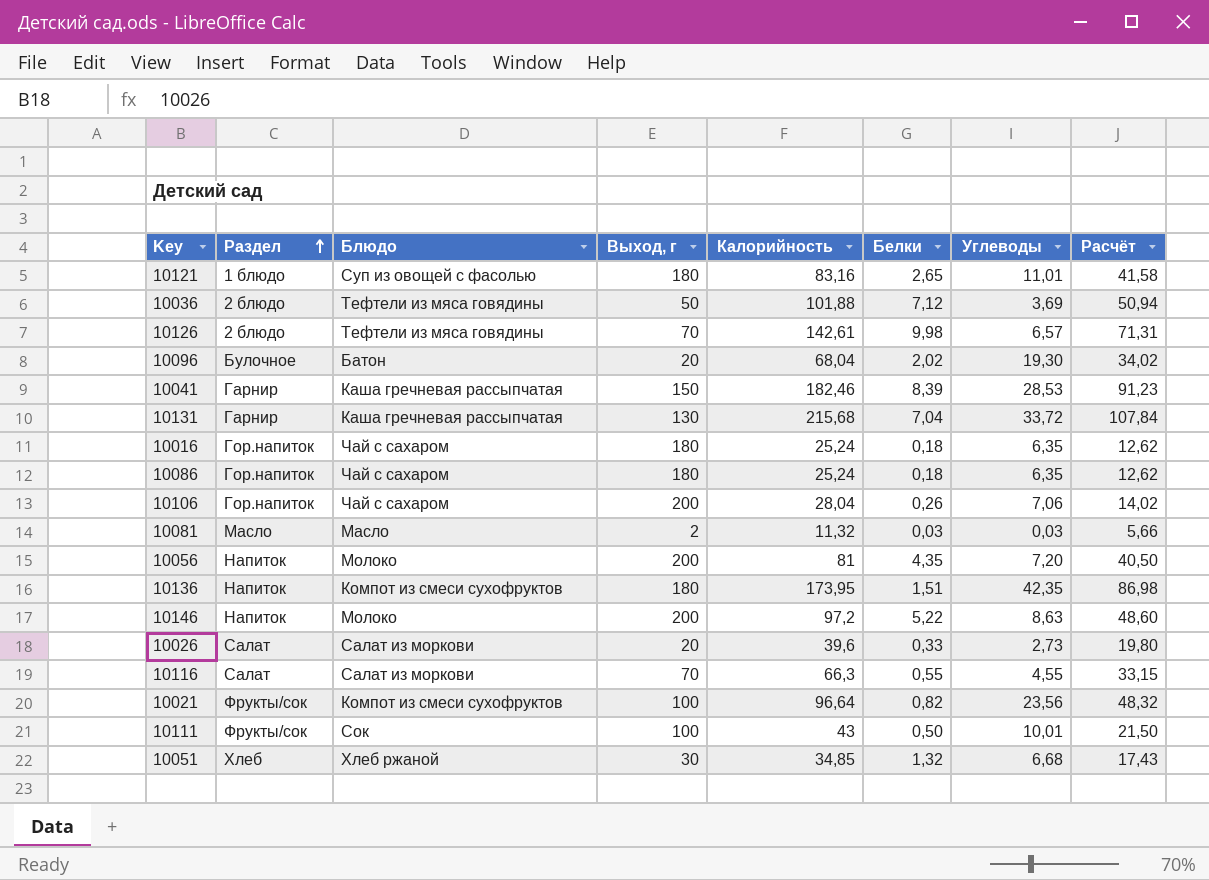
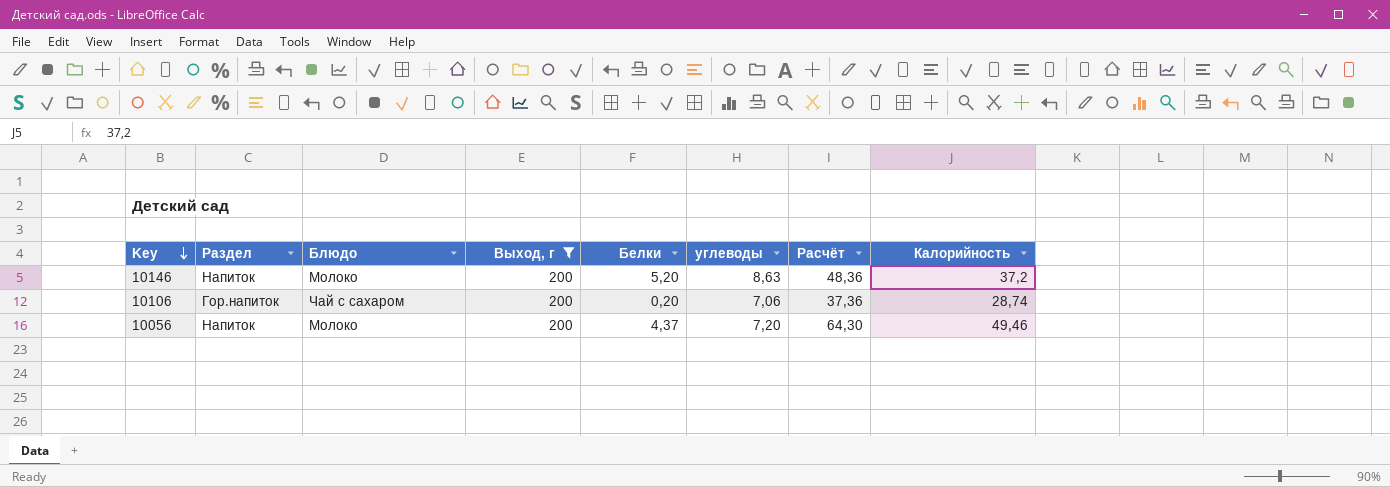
filter: none -> Выход, г = 200
row order: Раздел ascending -> Key descending
column name: Углеводы -> углеводы
column Расчёт | formula: [Калорийность] * 0,5 -> [Калорийность] * 1,3
column Калорийность | position: 5 -> 8
10146 | Белки: 5,22 -> 5,20
10146 | Калорийность: 97,2 -> 37,2
10106 | Белки: 0,26 -> 0,20
10106 | Калорийность: 28,04 -> 28,74
10056 | Белки: 4,35 -> 4,37
10056 | Калорийность: 81 -> 49,46

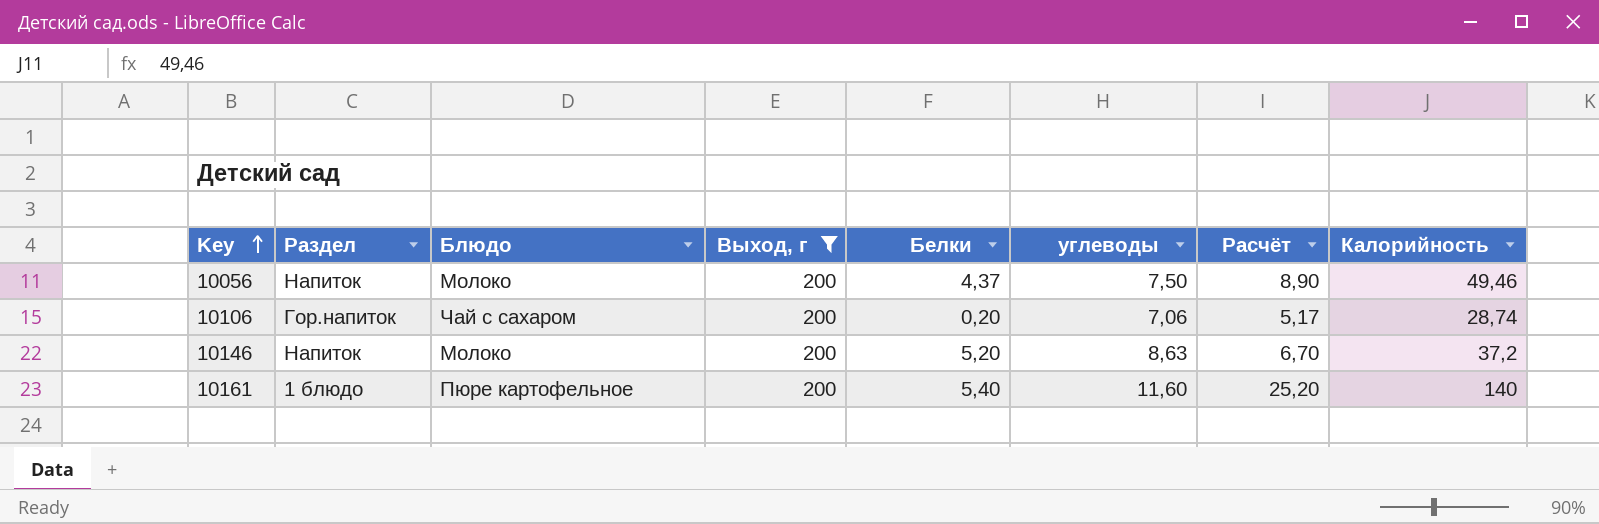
row order: Key descending -> Key ascending
column Расчёт | formula: [Калорийность] * 1,3 -> [Калорийность] * 0,18
10056 | углеводы: 7,20 -> 7,50
row 10161: none -> 1 блюдо | Пюре картофельное | 200 | 5,40 | 11,60 | 25,20 | 140

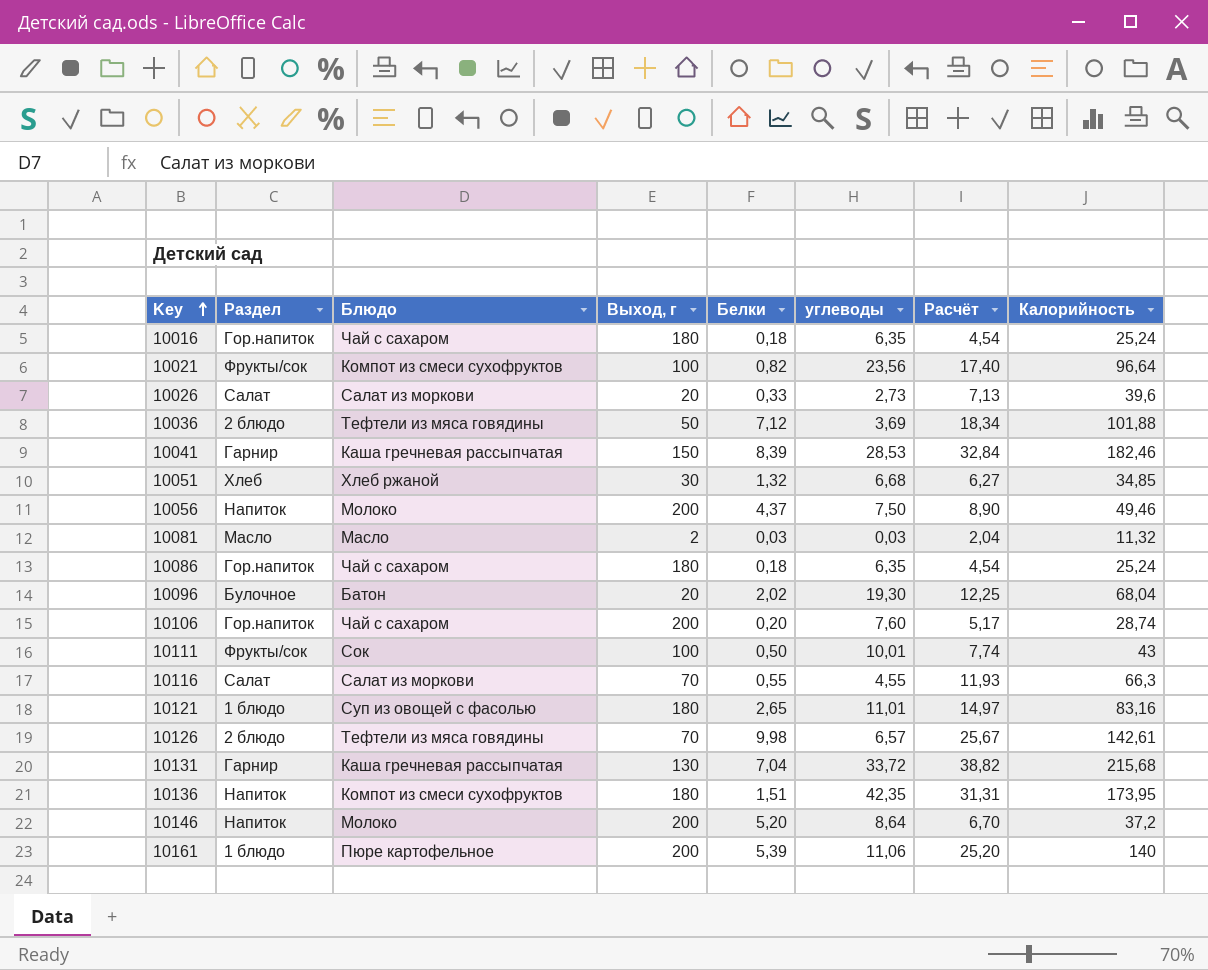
filter: Выход, г = 200 -> none
10106 | углеводы: 7,06 -> 7,60
10146 | углеводы: 8,63 -> 8,64
10161 | Белки: 5,40 -> 5,39
10161 | углеводы: 11,60 -> 11,06

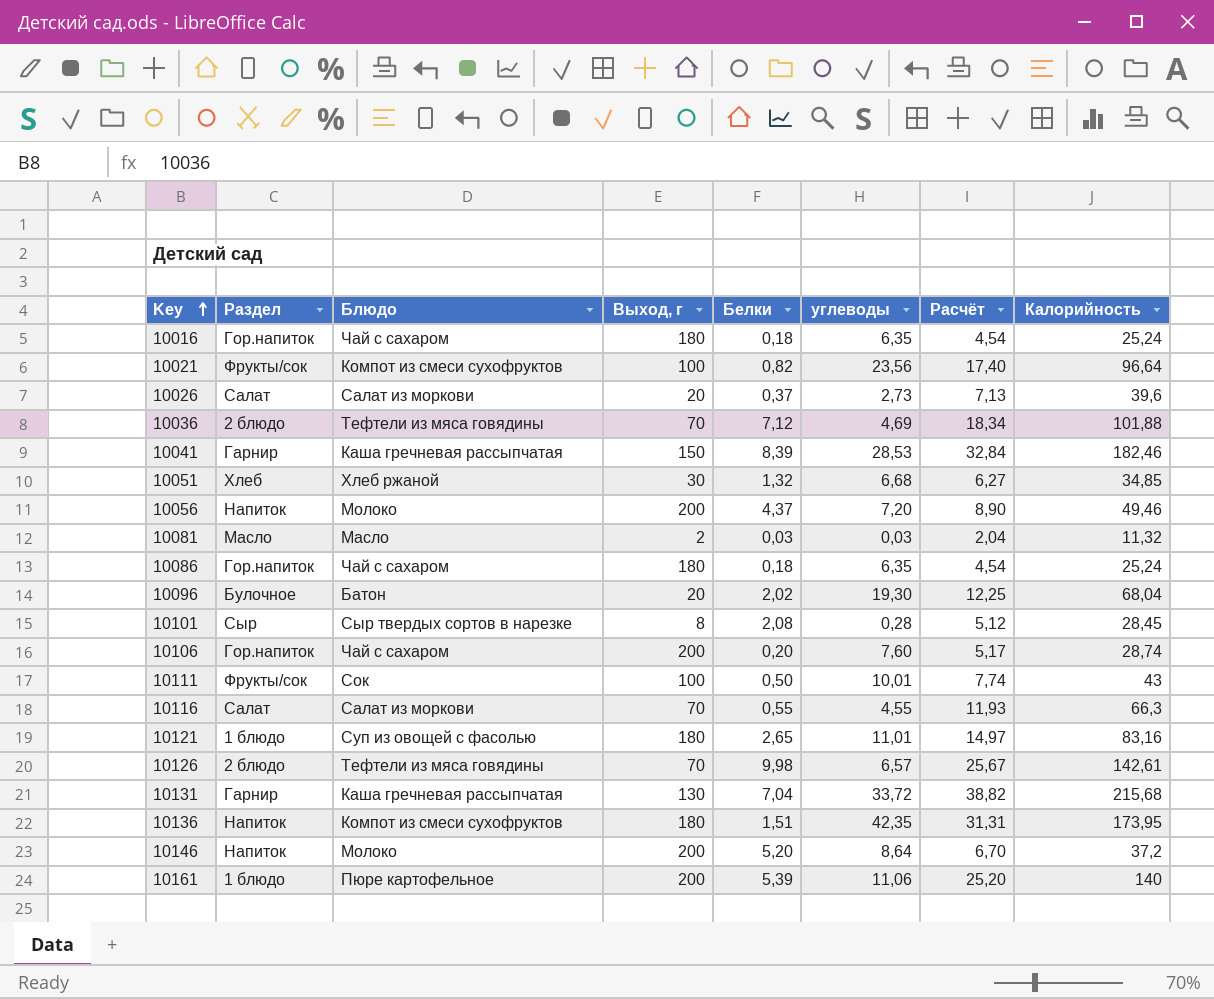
10026 | Белки: 0,33 -> 0,37
10036 | Выход, г: 50 -> 70
10036 | углеводы: 3,69 -> 4,69
10056 | углеводы: 7,50 -> 7,20
row 10101: none -> Сыр | Сыр твердых сортов в нарезке | 8 | 2,08 | 0,28 | 5,12 | 28,45

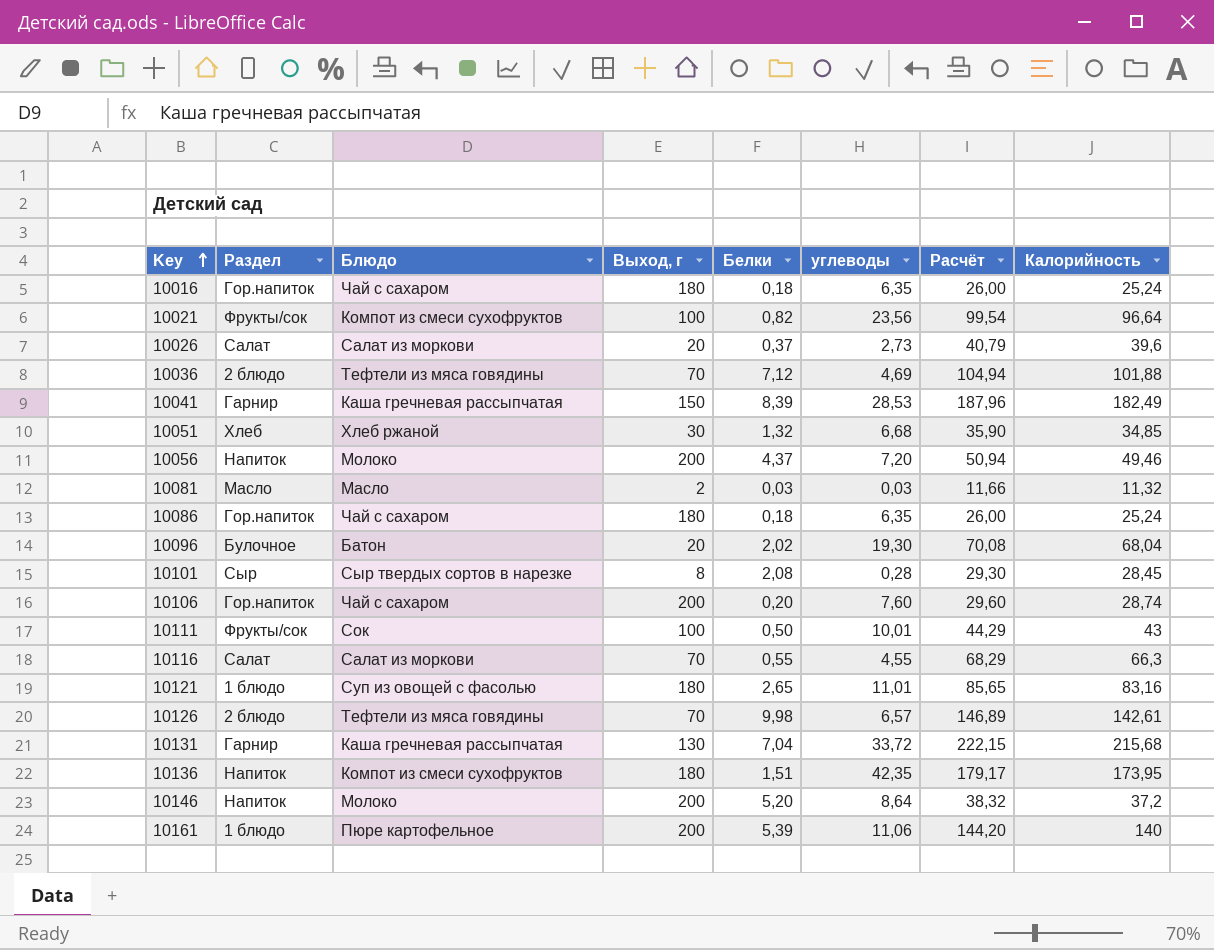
column Расчёт | formula: [Калорийность] * 0,18 -> [Калорийность] * 1,03
10041 | Калорийность: 182,46 -> 182,49

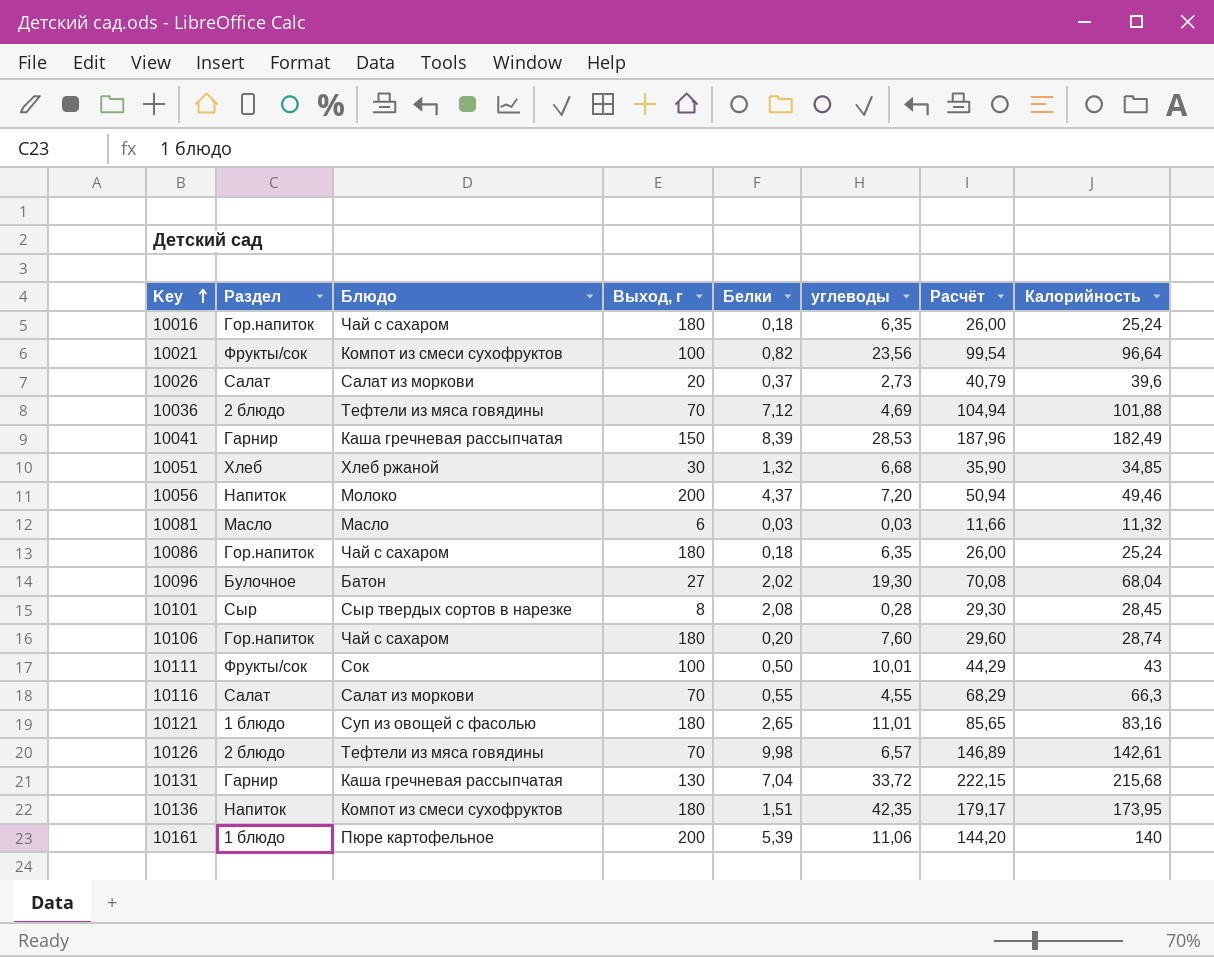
row 10146: Напиток | Молоко | 200 | 5,20 | 8,64 | 38,32 | 37,2 -> none
10081 | Выход, г: 2 -> 6
10096 | Выход, г: 20 -> 27
10106 | Выход, г: 200 -> 180

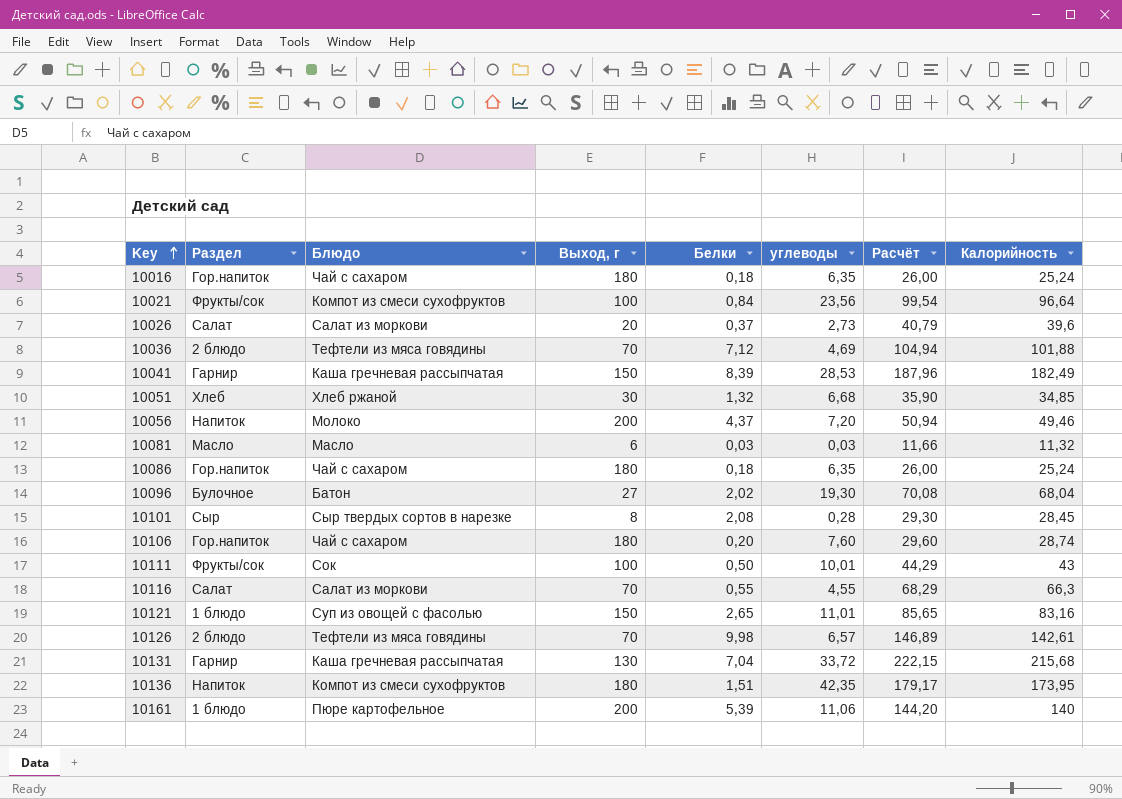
10021 | Белки: 0,82 -> 0,84
10121 | Выход, г: 180 -> 150

